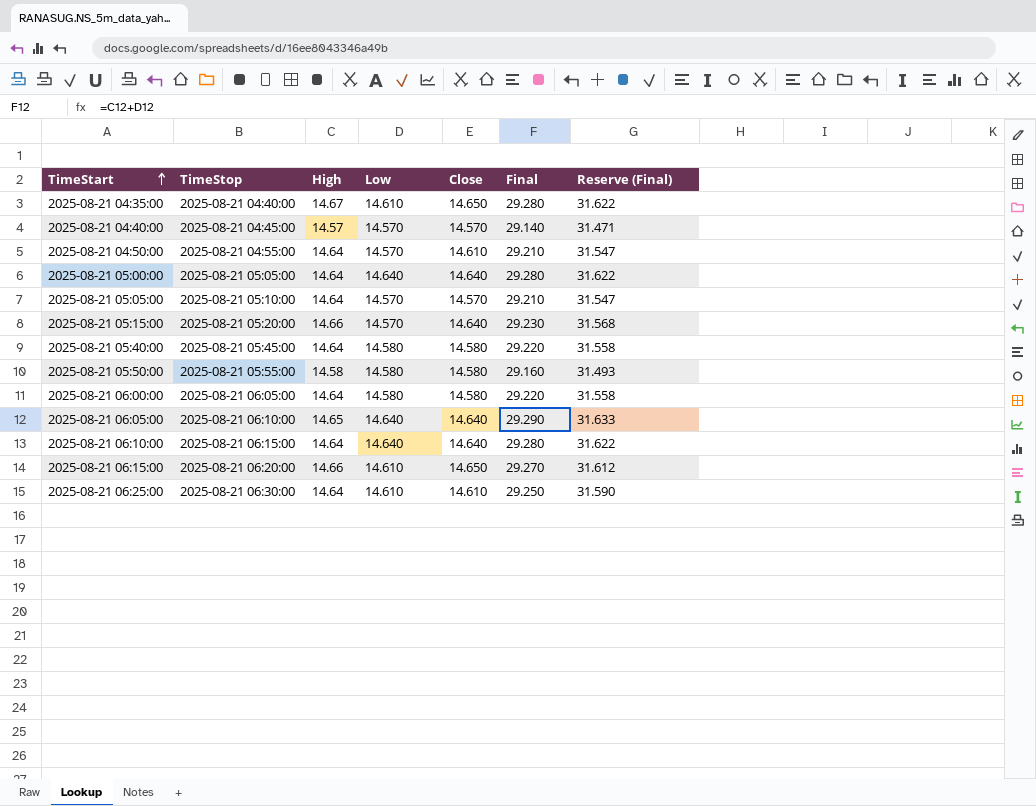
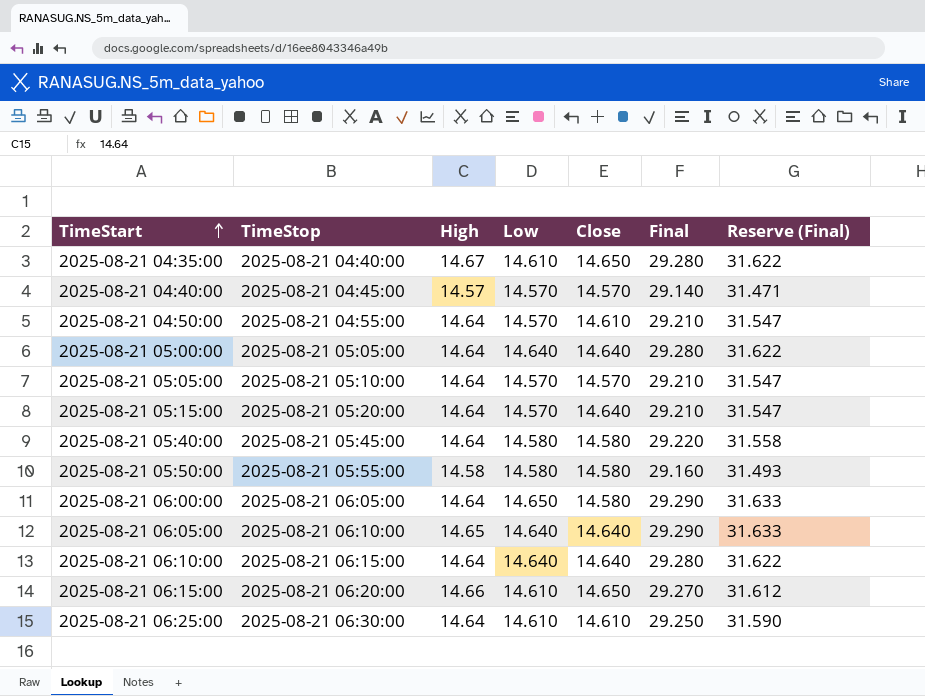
2025-08-21 05:15:00 | High: 14.66 -> 14.64
2025-08-21 05:15:00 | Final: 29.230 -> 29.210
2025-08-21 05:15:00 | Reserve (Final): 31.568 -> 31.547
2025-08-21 06:00:00 | Low: 14.580 -> 14.650
2025-08-21 06:00:00 | Final: 29.220 -> 29.290
2025-08-21 06:00:00 | Reserve (Final): 31.558 -> 31.633

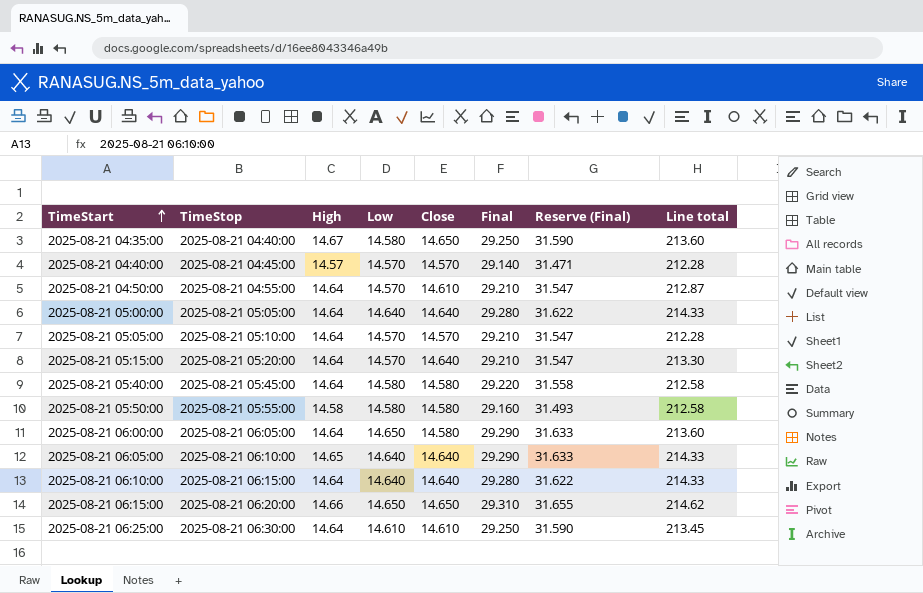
column Line total | formula: none -> [Low] * [Close]
2025-08-21 04:35:00 | Low: 14.610 -> 14.580
2025-08-21 04:35:00 | Final: 29.280 -> 29.250
2025-08-21 04:35:00 | Reserve (Final): 31.622 -> 31.590
2025-08-21 06:15:00 | Low: 14.610 -> 14.650
2025-08-21 06:15:00 | Final: 29.270 -> 29.310
2025-08-21 06:15:00 | Reserve (Final): 31.612 -> 31.655

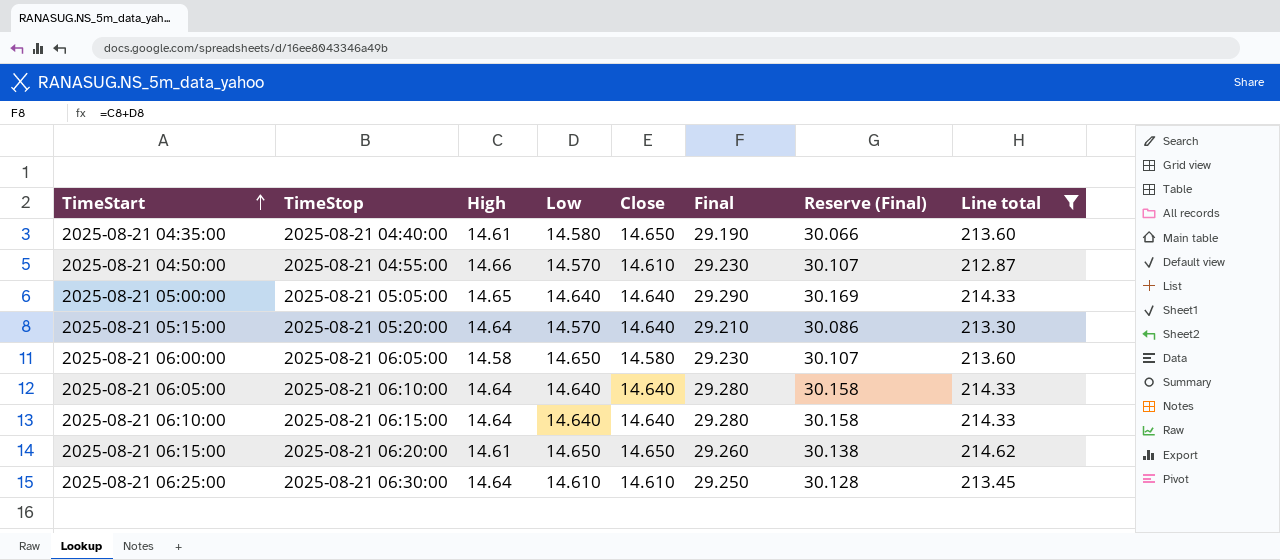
filter: none -> Line total >= 212.87
column Reserve (Final) | formula: [Final] * 1.08 -> [Final] * 1.03
2025-08-21 04:35:00 | High: 14.67 -> 14.61
2025-08-21 04:35:00 | Final: 29.250 -> 29.190
2025-08-21 04:50:00 | High: 14.64 -> 14.66
2025-08-21 04:50:00 | Final: 29.210 -> 29.230
2025-08-21 05:00:00 | High: 14.64 -> 14.65
2025-08-21 05:00:00 | Final: 29.280 -> 29.290
2025-08-21 06:00:00 | High: 14.64 -> 14.58
2025-08-21 06:00:00 | Final: 29.290 -> 29.230
2025-08-21 06:05:00 | High: 14.65 -> 14.64
2025-08-21 06:05:00 | Final: 29.290 -> 29.280
2025-08-21 06:15:00 | High: 14.66 -> 14.61
2025-08-21 06:15:00 | Final: 29.310 -> 29.260

